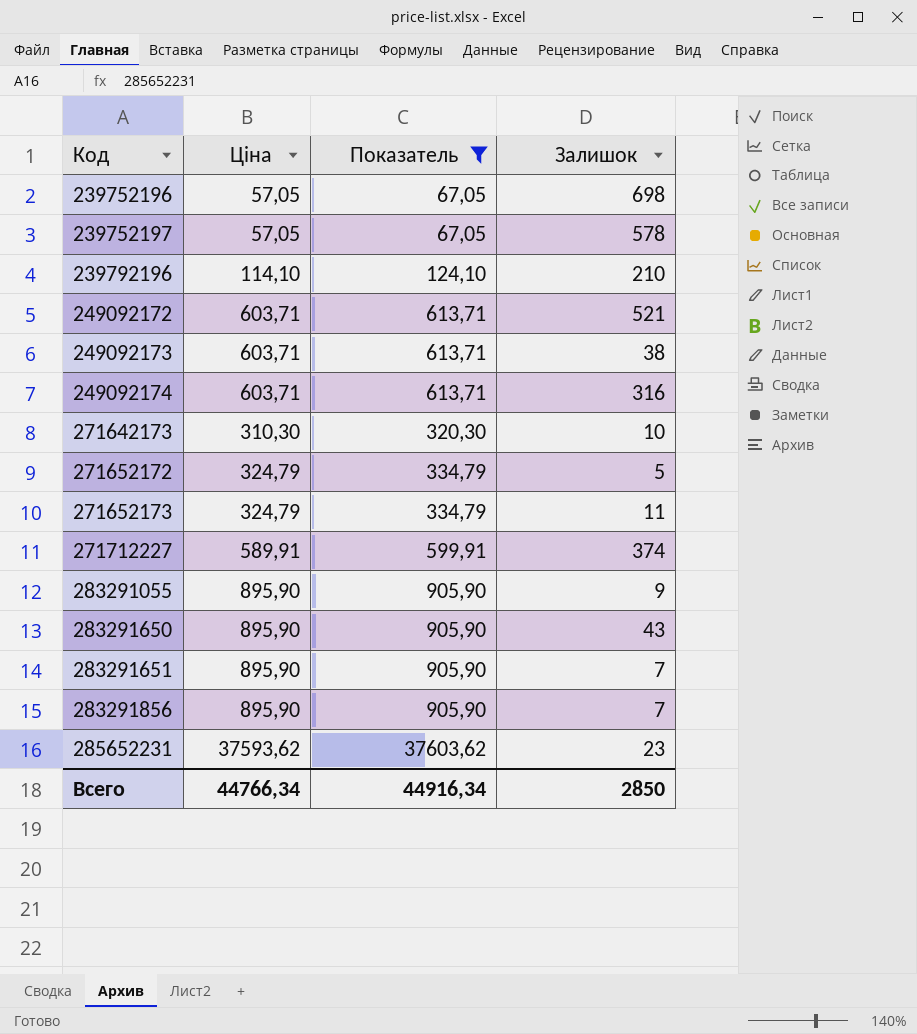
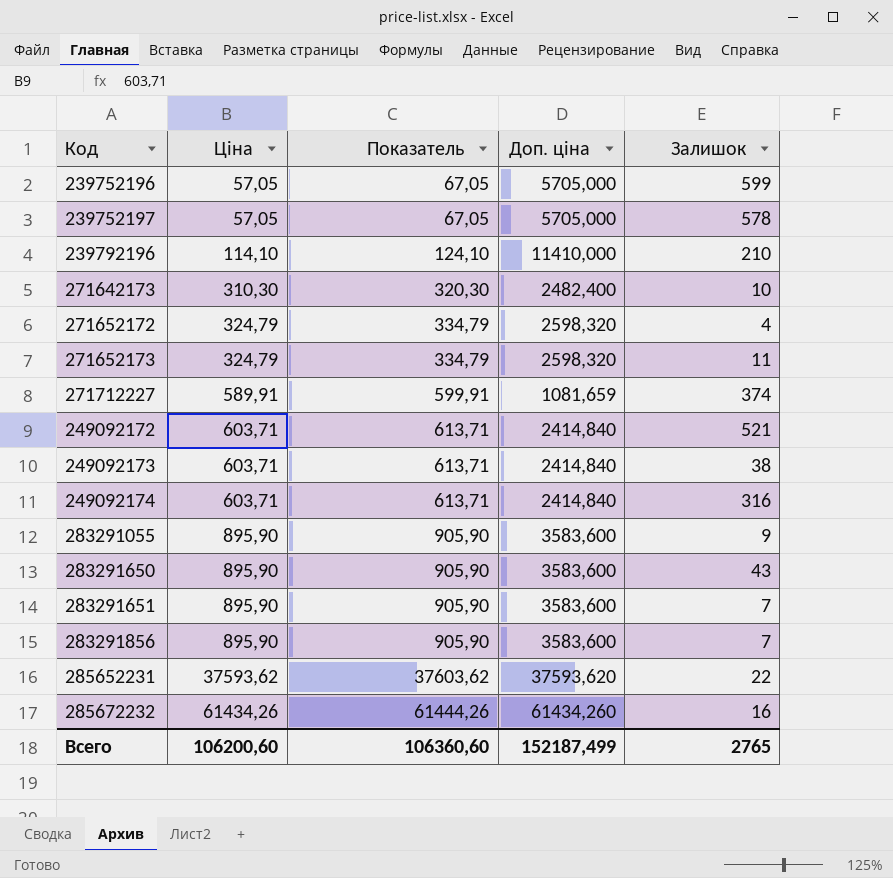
filter: Показатель != 61444,26 -> none
row order: Код ascending -> Ціна ascending
column Доп. ціна | position: none -> 4
239752196 | Залишок: 698 -> 599
271652172 | Залишок: 5 -> 4
285652231 | Залишок: 23 -> 22
Всего | Ціна: 44766,34 -> 106200,60
Всего | Показатель: 44916,34 -> 106360,60
Всего | Залишок: 2850 -> 2765

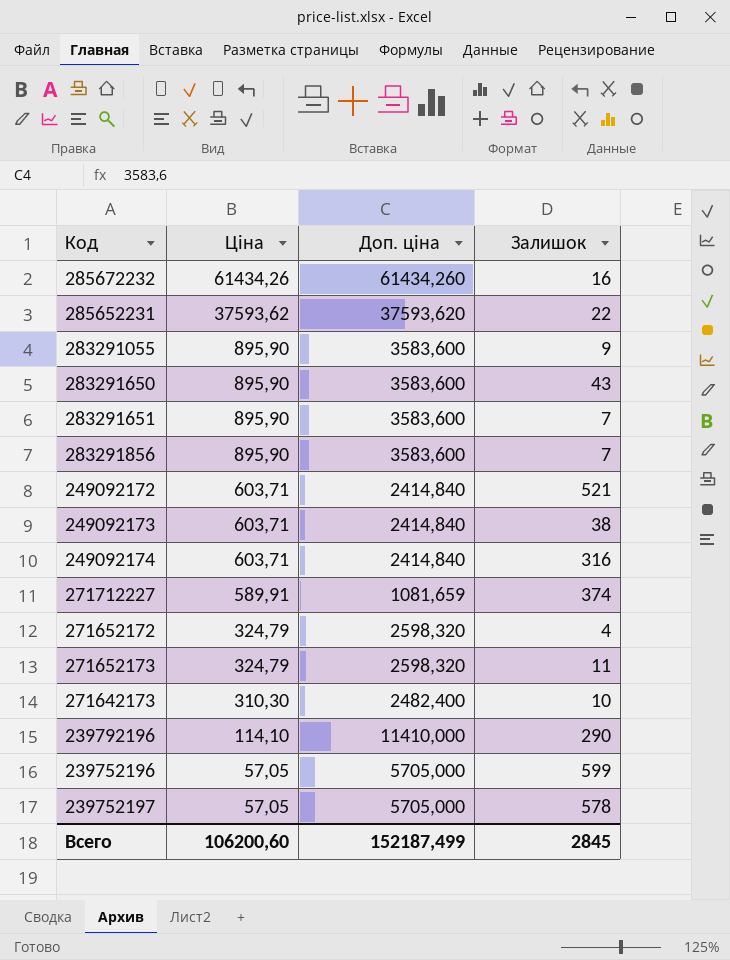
row order: Ціна ascending -> Ціна descending
column Показатель | formula: [Ціна] + 10 -> none
239792196 | Залишок: 210 -> 290
Всего | Залишок: 2765 -> 2845

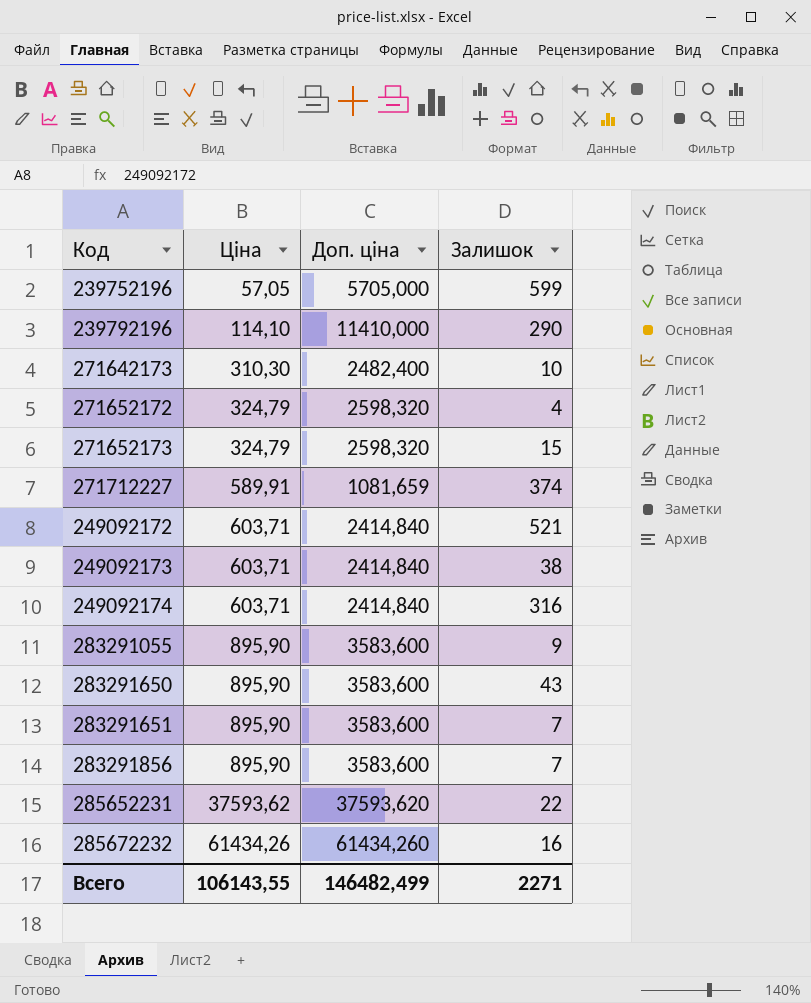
row order: Ціна descending -> Ціна ascending
row 239752197: 57,05 | 5705,000 | 578 -> none
271652173 | Залишок: 11 -> 15
Всего | Ціна: 106200,60 -> 106143,55
Всего | Доп. ціна: 152187,499 -> 146482,499
Всего | Залишок: 2845 -> 2271

